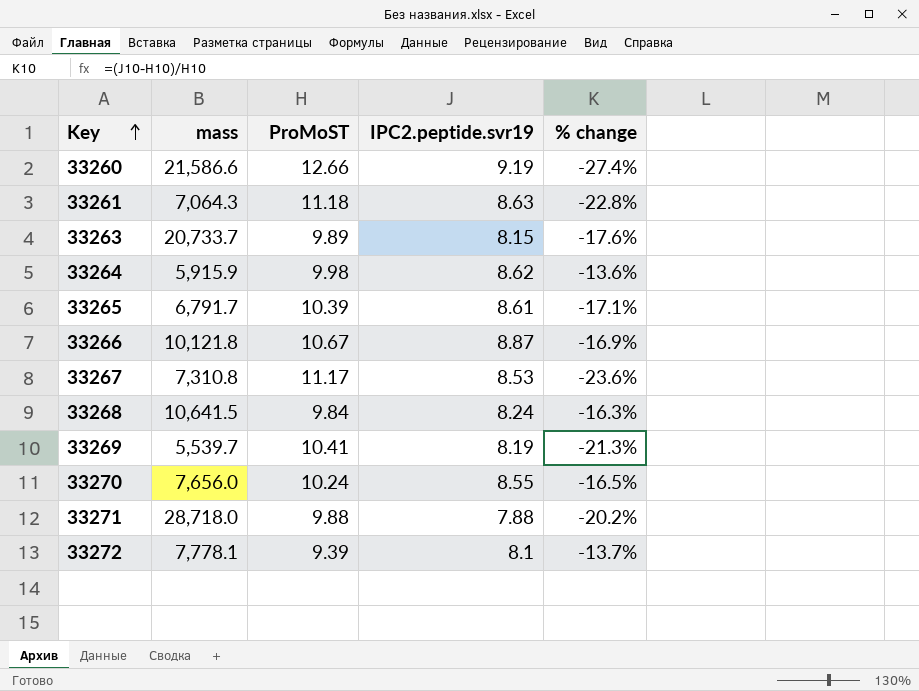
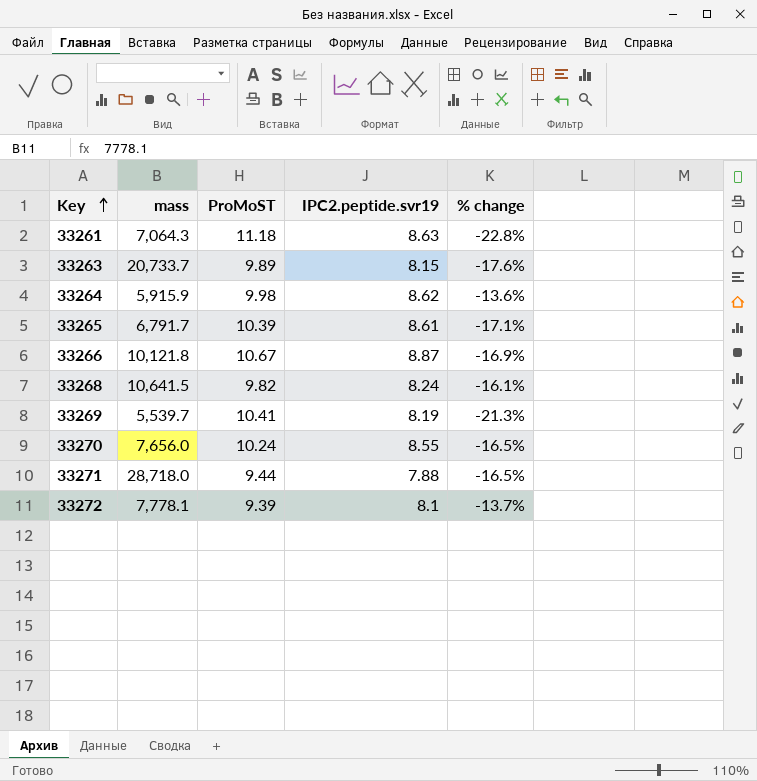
row 33260: 21,586.6 | 12.66 | 9.19 | -27.4% -> none
row 33267: 7,310.8 | 11.17 | 8.53 | -23.6% -> none
33268 | ProMoST: 9.84 -> 9.82
33268 | % change: -16.3% -> -16.1%
33271 | ProMoST: 9.88 -> 9.44
33271 | % change: -20.2% -> -16.5%

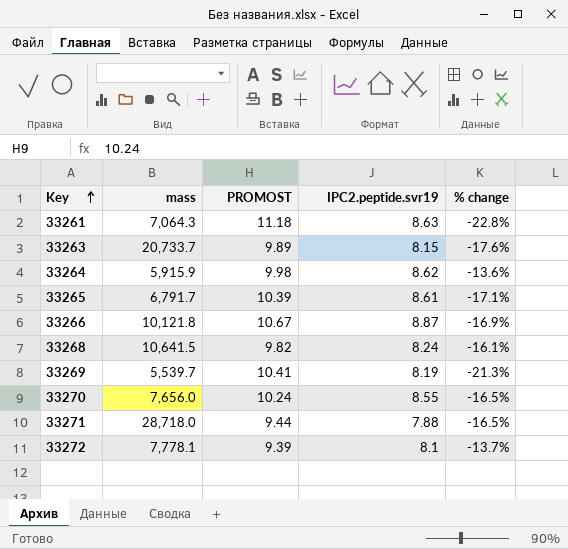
column name: ProMoST -> PROMOST

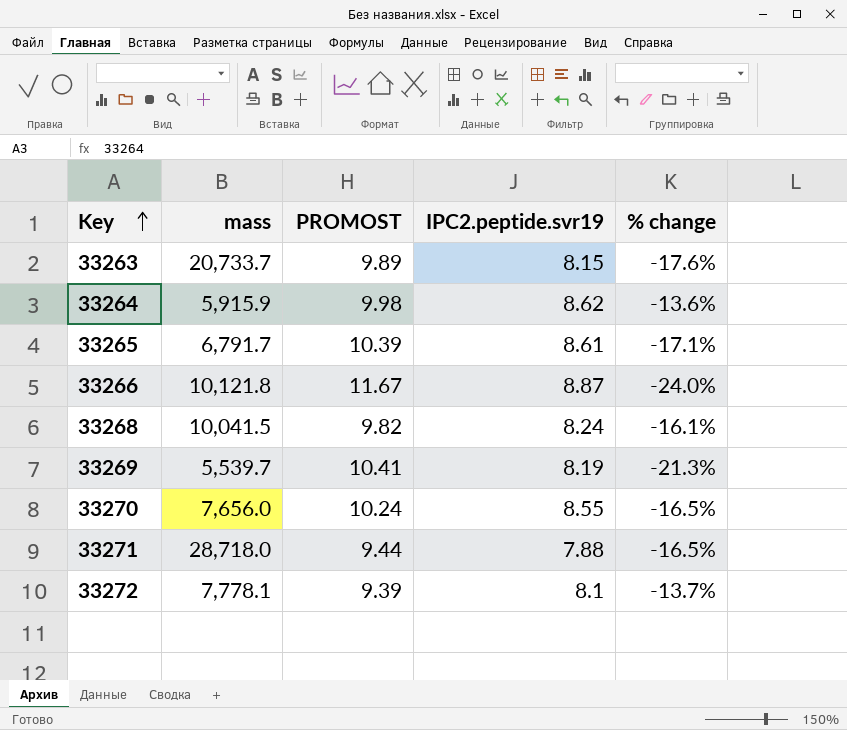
row 33261: 7,064.3 | 11.18 | 8.63 | -22.8% -> none
33266 | PROMOST: 10.67 -> 11.67
33266 | % change: -16.9% -> -24.0%
33268 | mass: 10,641.5 -> 10,041.5

